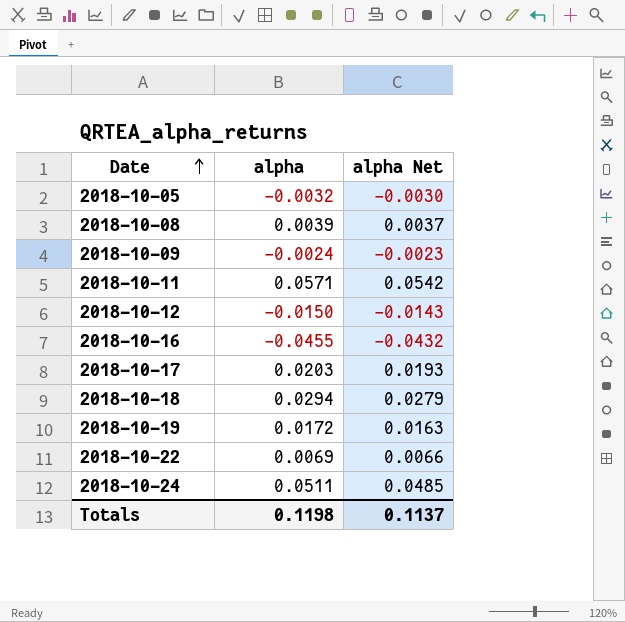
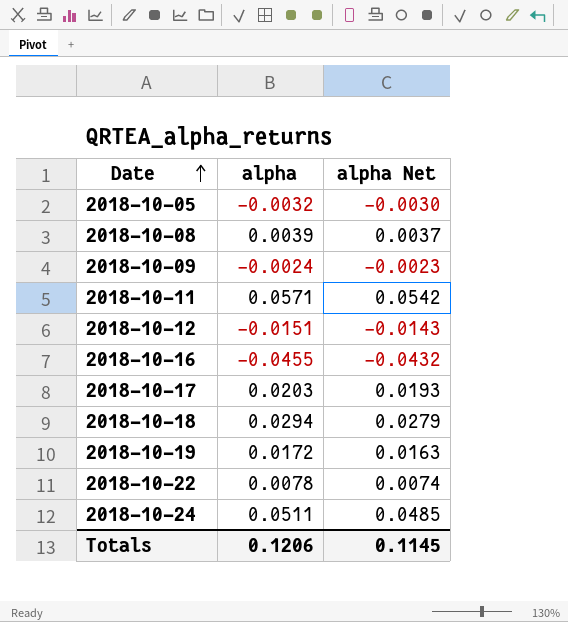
2018-10-12 | alpha: -0.0150 -> -0.0151
2018-10-22 | alpha: 0.0069 -> 0.0078
2018-10-22 | alpha Net: 0.0066 -> 0.0074
Totals | alpha: 0.1198 -> 0.1206
Totals | alpha Net: 0.1137 -> 0.1145

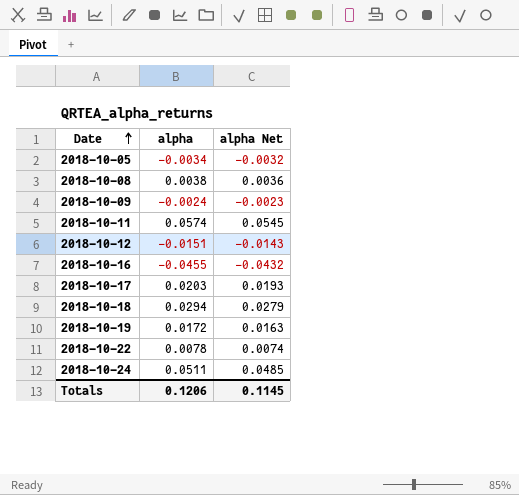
2018-10-05 | alpha: -0.0032 -> -0.0034
2018-10-05 | alpha Net: -0.0030 -> -0.0032
2018-10-08 | alpha: 0.0039 -> 0.0038
2018-10-08 | alpha Net: 0.0037 -> 0.0036
2018-10-11 | alpha: 0.0571 -> 0.0574
2018-10-11 | alpha Net: 0.0542 -> 0.0545

